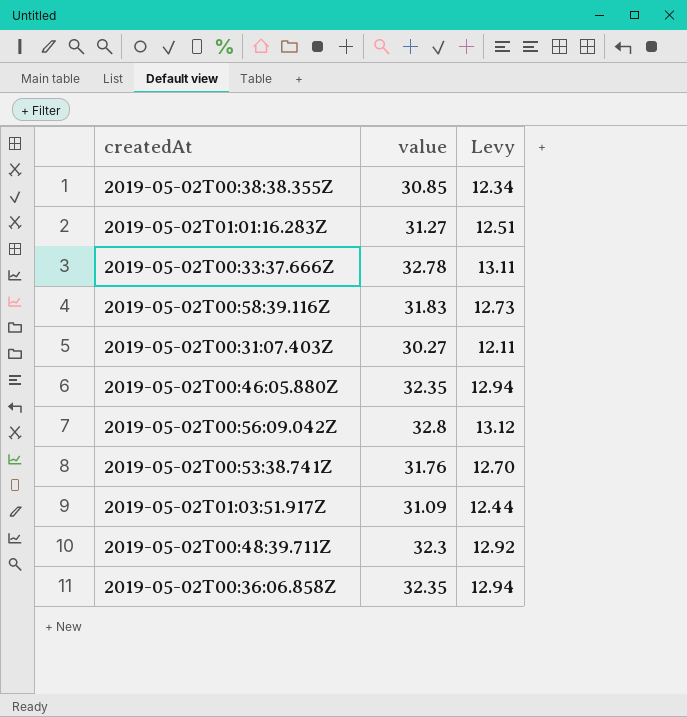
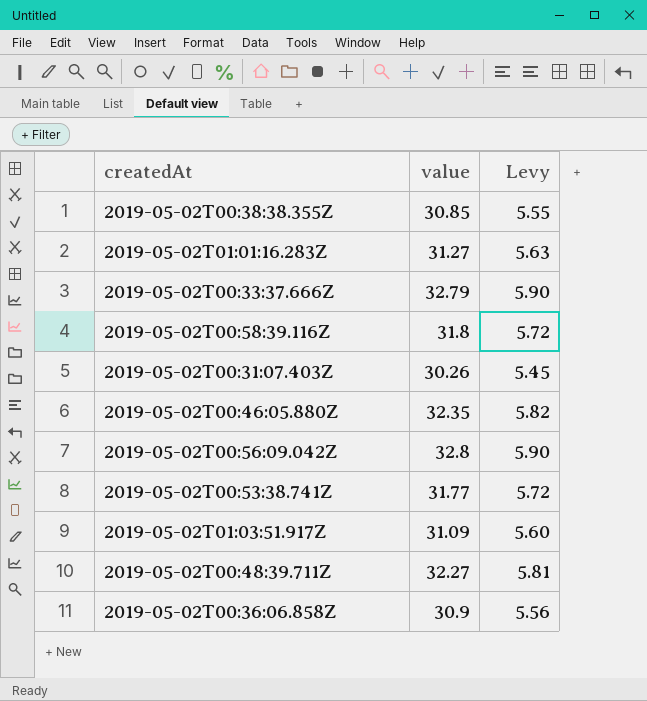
column Levy | formula: [value] * 0.4 -> [value] * 0.18
2019-05-02T00:33:37.666Z | value: 32.78 -> 32.79
2019-05-02T00:58:39.116Z | value: 31.83 -> 31.8
2019-05-02T00:31:07.403Z | value: 30.27 -> 30.26
2019-05-02T00:53:38.741Z | value: 31.76 -> 31.77
2019-05-02T00:48:39.711Z | value: 32.3 -> 32.27
2019-05-02T00:36:06.858Z | value: 32.35 -> 30.9

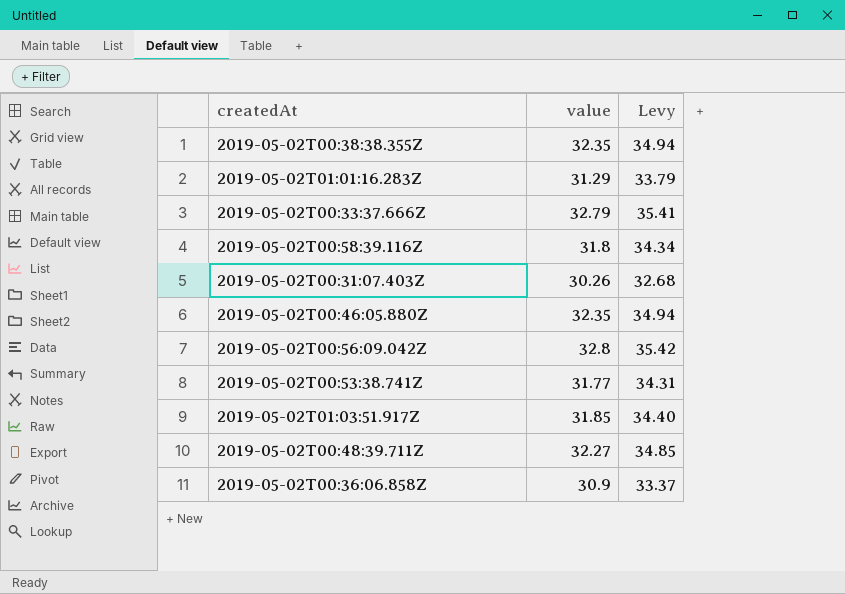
column Levy | formula: [value] * 0.18 -> [value] * 1.08
2019-05-02T00:38:38.355Z | value: 30.85 -> 32.35
2019-05-02T01:01:16.283Z | value: 31.27 -> 31.29
2019-05-02T01:03:51.917Z | value: 31.09 -> 31.85

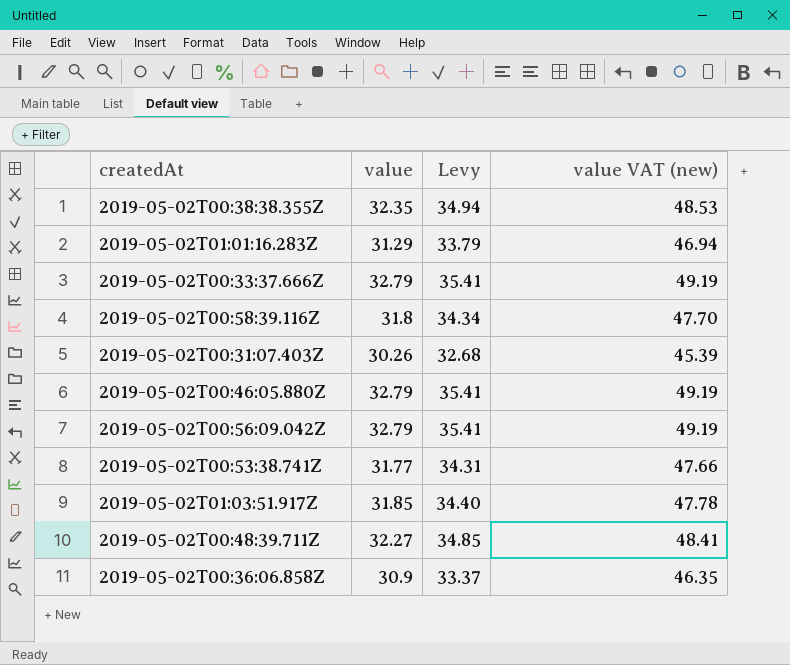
column value VAT (new) | formula: none -> [value] * 1.5
2019-05-02T00:46:05.880Z | value: 32.35 -> 32.79
2019-05-02T00:46:05.880Z | Levy: 34.94 -> 35.41
2019-05-02T00:56:09.042Z | value: 32.8 -> 32.79
2019-05-02T00:56:09.042Z | Levy: 35.42 -> 35.41

